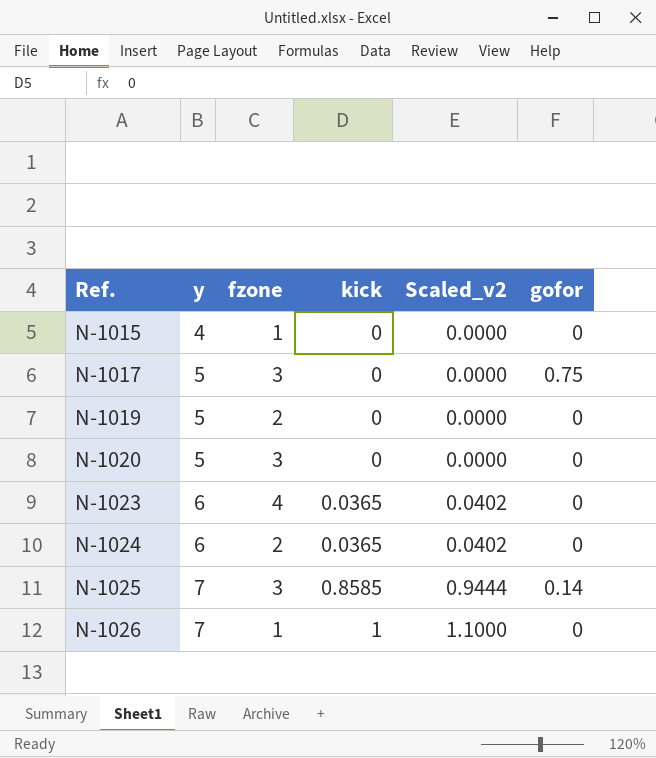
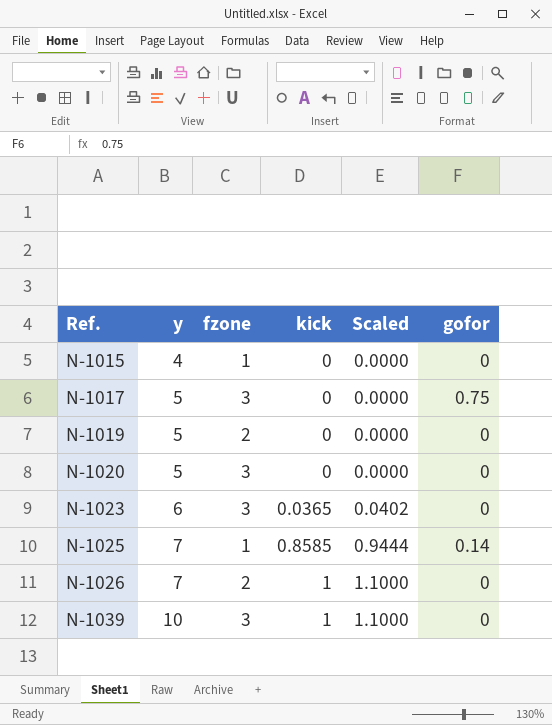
column name: Scaled_v2 -> Scaled
row N-1024: 6 | 2 | 0.0365 | 0.0402 | 0 -> none
N-1023 | fzone: 4 -> 3
N-1025 | fzone: 3 -> 1
N-1026 | fzone: 1 -> 2
row N-1039: none -> 10 | 3 | 1 | 1.1000 | 0

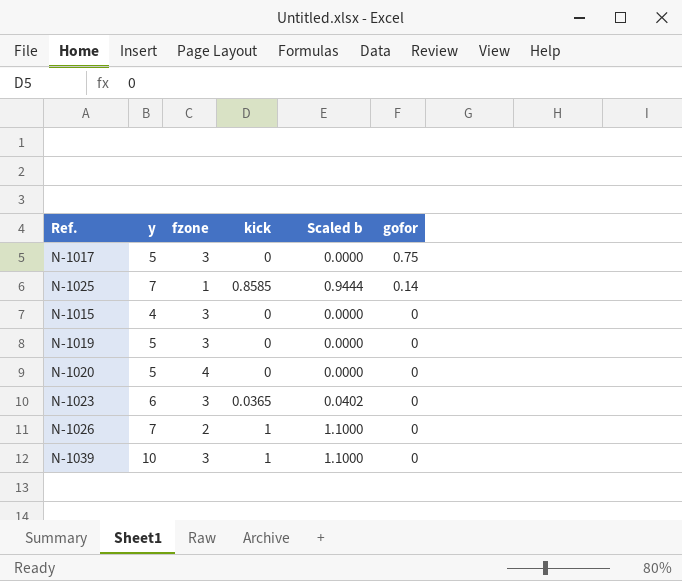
row order: Ref. ascending -> gofor descending
column name: Scaled -> Scaled b
N-1015 | fzone: 1 -> 3
N-1019 | fzone: 2 -> 3
N-1020 | fzone: 3 -> 4

